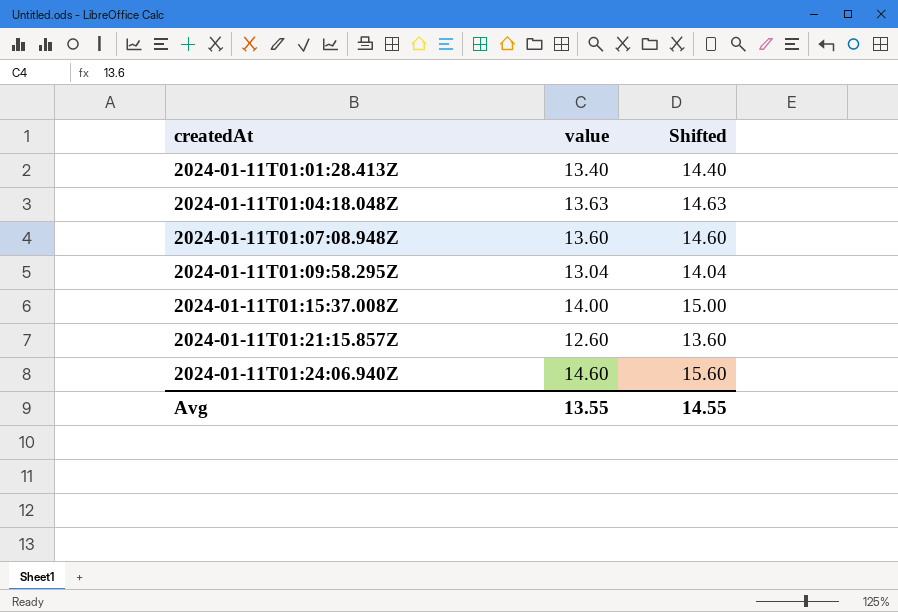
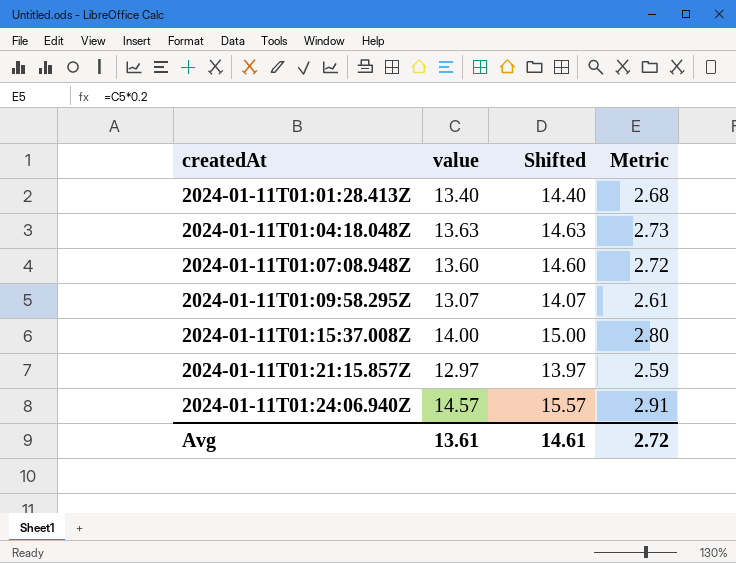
column Metric | formula: none -> [value] * 0.2
2024-01-11T01:09:58.295Z | value: 13.04 -> 13.07
2024-01-11T01:09:58.295Z | Shifted: 14.04 -> 14.07
2024-01-11T01:21:15.857Z | value: 12.60 -> 12.97
2024-01-11T01:21:15.857Z | Shifted: 13.60 -> 13.97
2024-01-11T01:24:06.940Z | value: 14.60 -> 14.57
2024-01-11T01:24:06.940Z | Shifted: 15.60 -> 15.57
Avg | value: 13.55 -> 13.61
Avg | Shifted: 14.55 -> 14.61

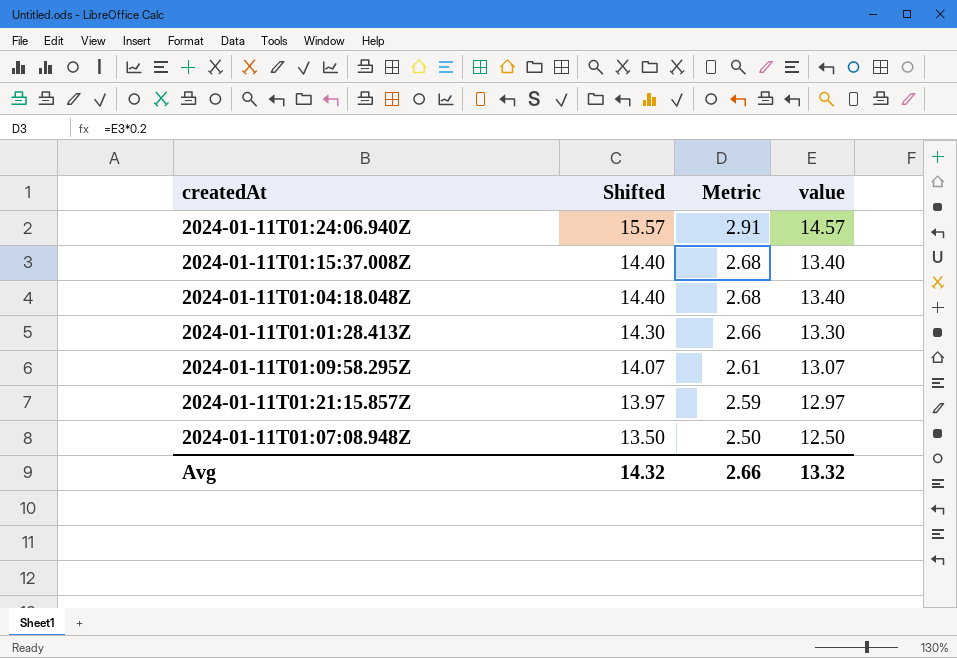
row order: createdAt ascending -> Shifted descending
column value | position: 2 -> 4
2024-01-11T01:15:37.008Z | Shifted: 15.00 -> 14.40
2024-01-11T01:15:37.008Z | Metric: 2.80 -> 2.68
2024-01-11T01:15:37.008Z | value: 14.00 -> 13.40
2024-01-11T01:04:18.048Z | Shifted: 14.63 -> 14.40
2024-01-11T01:04:18.048Z | Metric: 2.73 -> 2.68
2024-01-11T01:04:18.048Z | value: 13.63 -> 13.40
2024-01-11T01:01:28.413Z | Shifted: 14.40 -> 14.30
2024-01-11T01:01:28.413Z | Metric: 2.68 -> 2.66
2024-01-11T01:01:28.413Z | value: 13.40 -> 13.30
2024-01-11T01:07:08.948Z | Shifted: 14.60 -> 13.50
2024-01-11T01:07:08.948Z | Metric: 2.72 -> 2.50
2024-01-11T01:07:08.948Z | value: 13.60 -> 12.50
Avg | Shifted: 14.61 -> 14.32
Avg | Metric: 2.72 -> 2.66
Avg | value: 13.61 -> 13.32

